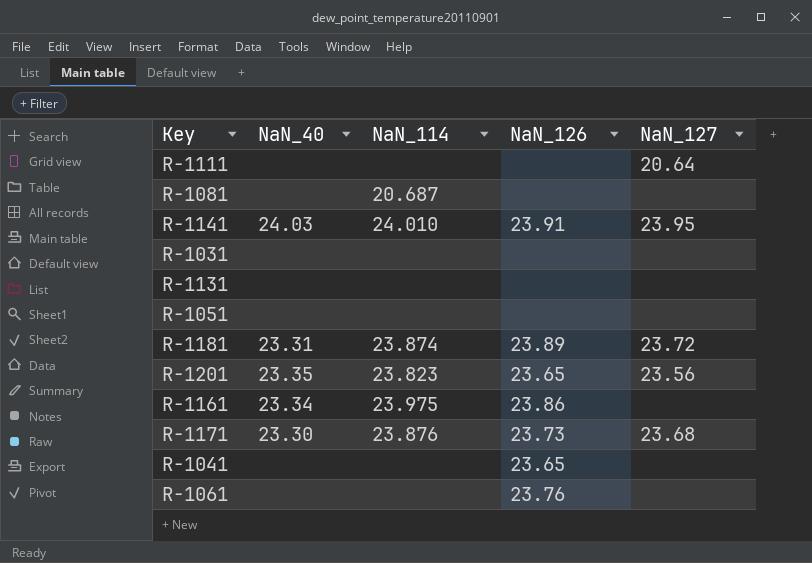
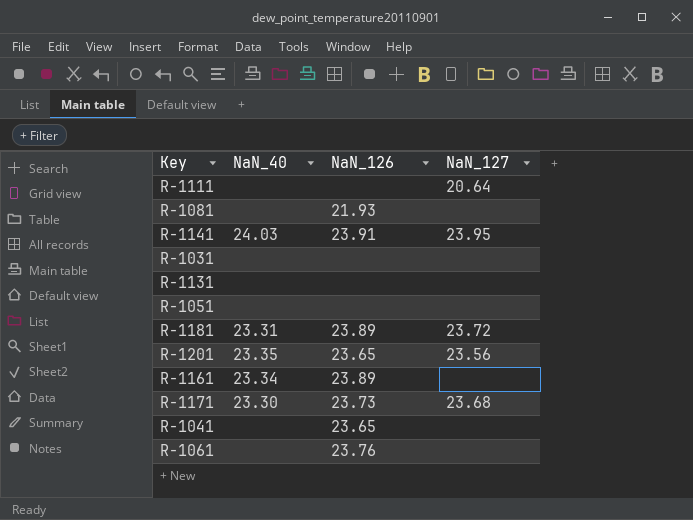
column NaN_114 | position: 3 -> none
R-1081 | NaN_126: none -> 21.93
R-1161 | NaN_126: 23.86 -> 23.89

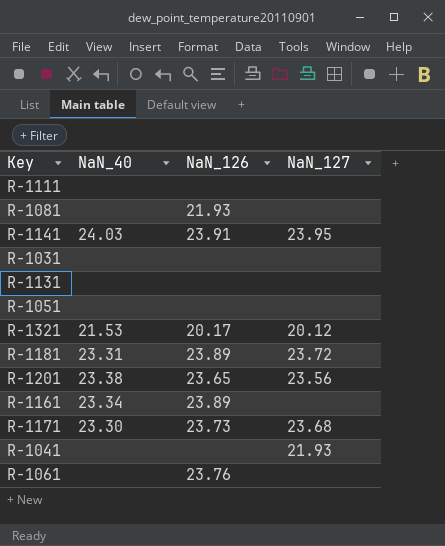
R-1111 | NaN_127: 20.64 -> none
row R-1321: none -> 21.53 | 20.17 | 20.12
R-1201 | NaN_40: 23.35 -> 23.38
R-1041 | NaN_126: 23.65 -> none
R-1041 | NaN_127: none -> 21.93

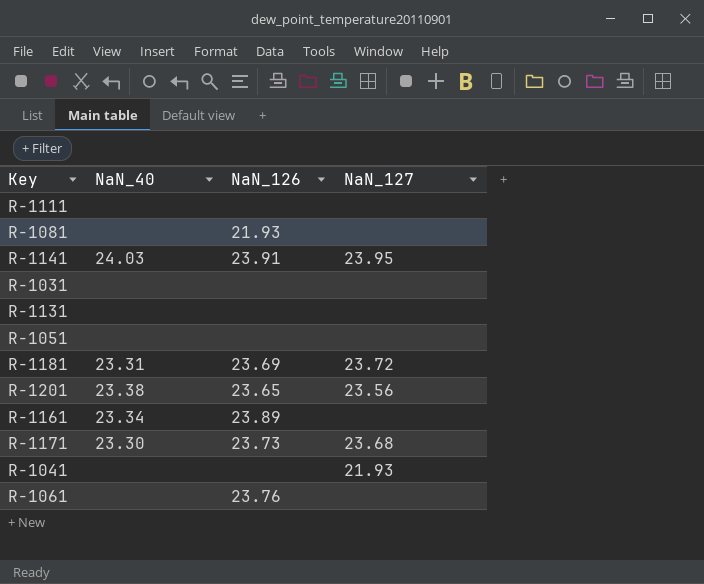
row R-1321: 21.53 | 20.17 | 20.12 -> none
R-1181 | NaN_126: 23.89 -> 23.69

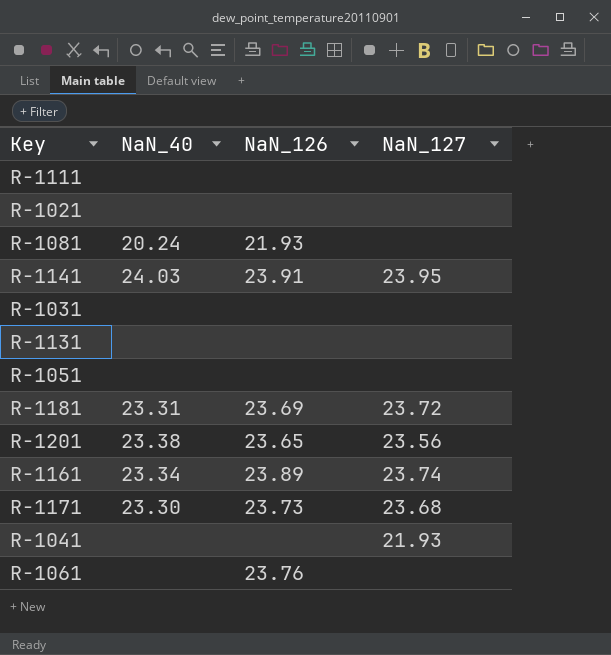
row R-1021: none -> none | none | none
R-1081 | NaN_40: none -> 20.24
R-1161 | NaN_127: none -> 23.74

